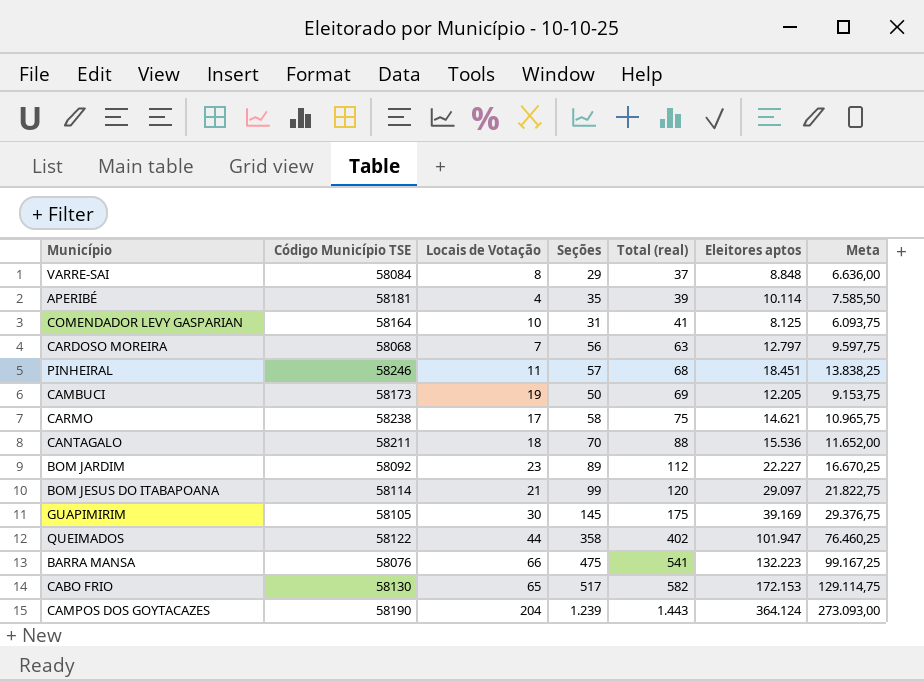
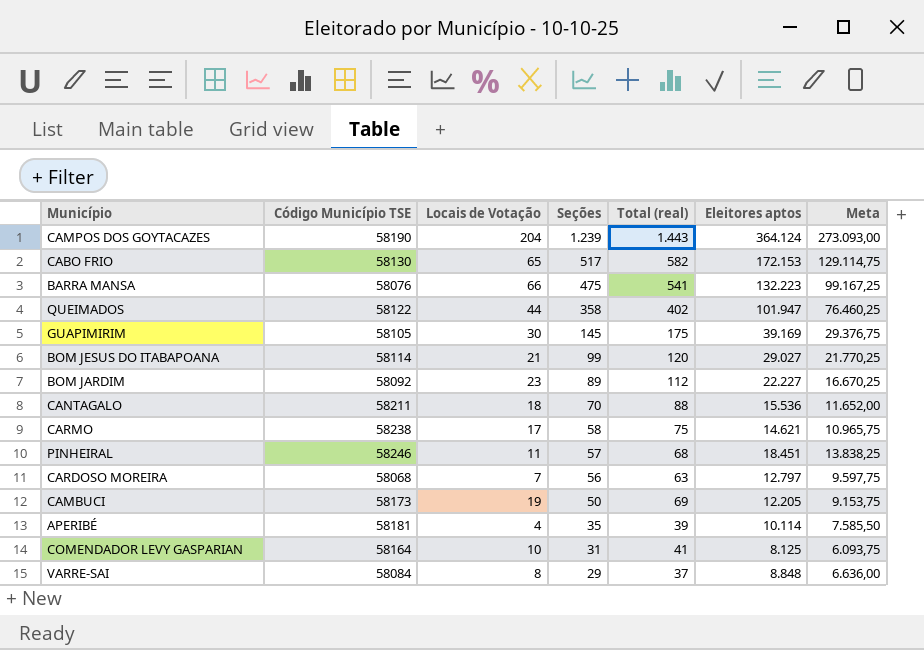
row order: Total (real) ascending -> Seções descending
BOM JESUS DO ITABAPOANA | Eleitores aptos: 29.097 -> 29.027
BOM JESUS DO ITABAPOANA | Meta: 21.822,75 -> 21.770,25

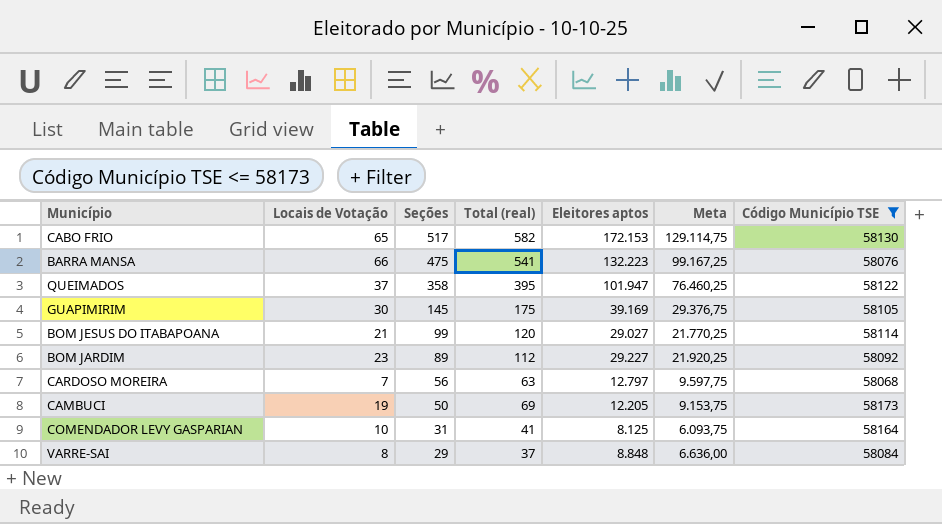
filter: none -> Código Município TSE <= 58173
column Código Município TSE | position: 2 -> 7
QUEIMADOS | Locais de Votação: 44 -> 37
QUEIMADOS | Total (real): 402 -> 395
BOM JARDIM | Eleitores aptos: 22.227 -> 29.227
BOM JARDIM | Meta: 16.670,25 -> 21.920,25

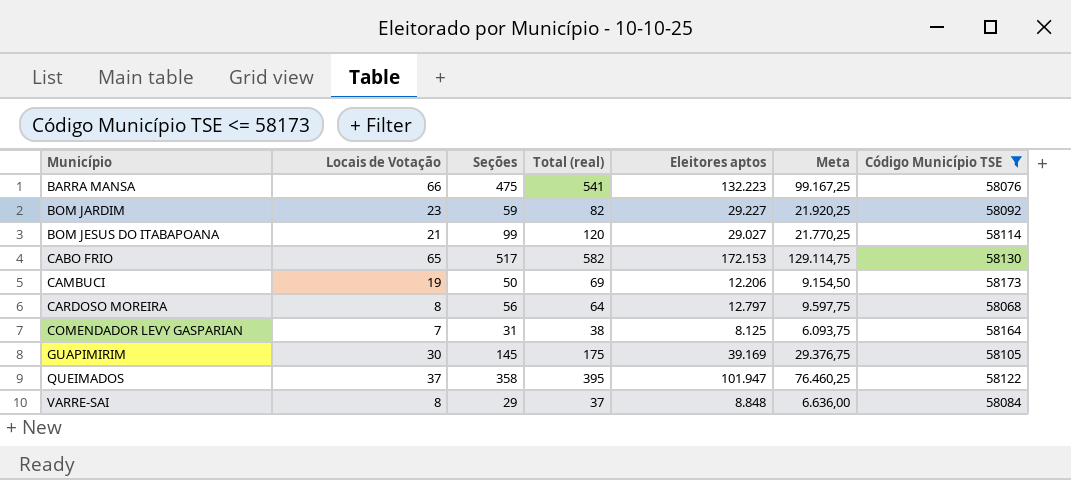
row order: Seções descending -> Município ascending
BOM JARDIM | Seções: 89 -> 59
BOM JARDIM | Total (real): 112 -> 82
CAMBUCI | Eleitores aptos: 12.205 -> 12.206
CAMBUCI | Meta: 9.153,75 -> 9.154,50
CARDOSO MOREIRA | Locais de Votação: 7 -> 8
CARDOSO MOREIRA | Total (real): 63 -> 64
COMENDADOR LEVY GASPARIAN | Locais de Votação: 10 -> 7
COMENDADOR LEVY GASPARIAN | Total (real): 41 -> 38

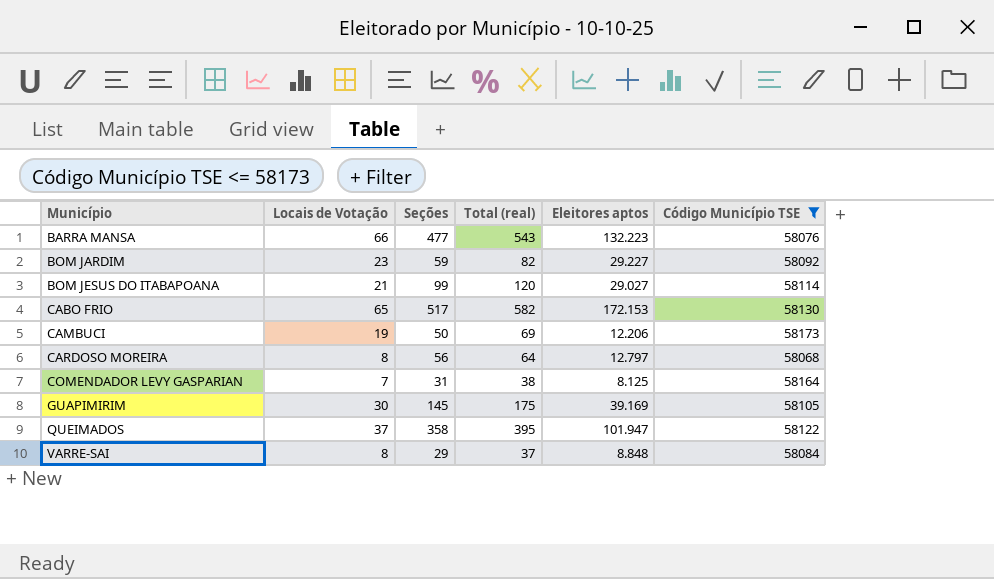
column Meta | formula: [Eleitores aptos] * 0,75 -> none
BARRA MANSA | Seções: 475 -> 477
BARRA MANSA | Total (real): 541 -> 543

